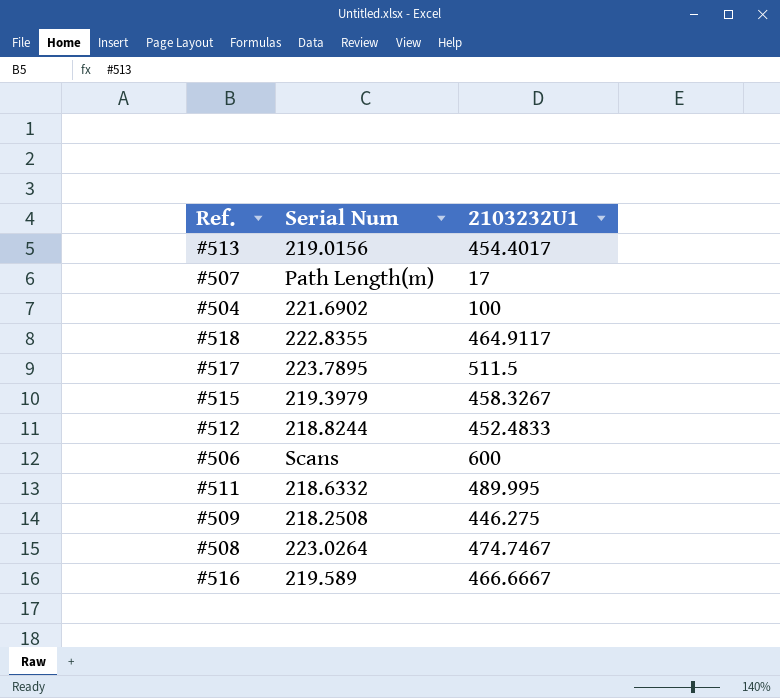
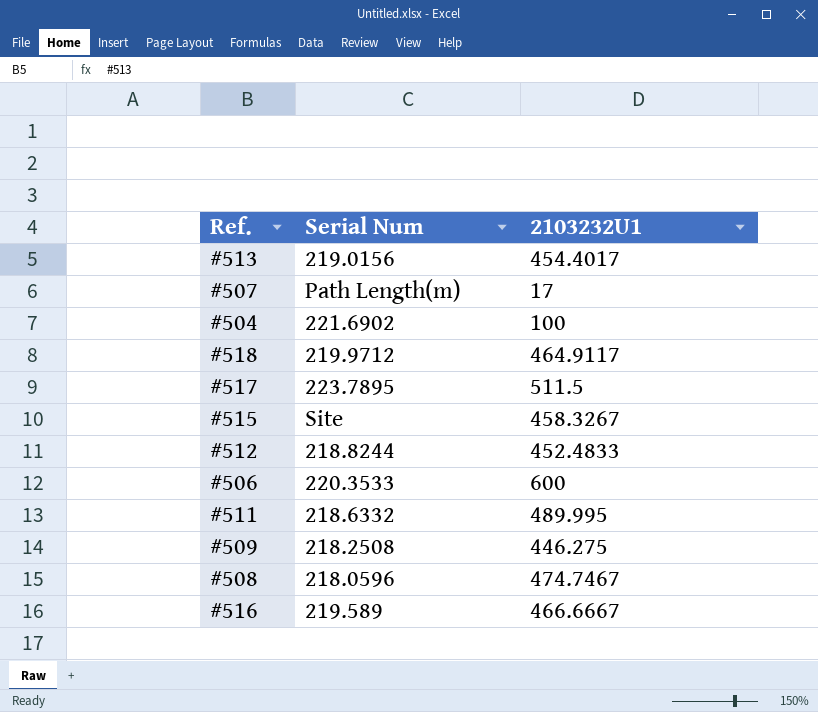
#518 | Serial Num: 222.8355 -> 219.9712
#515 | Serial Num: 219.3979 -> Site
#506 | Serial Num: Scans -> 220.3533
#508 | Serial Num: 223.0264 -> 218.0596

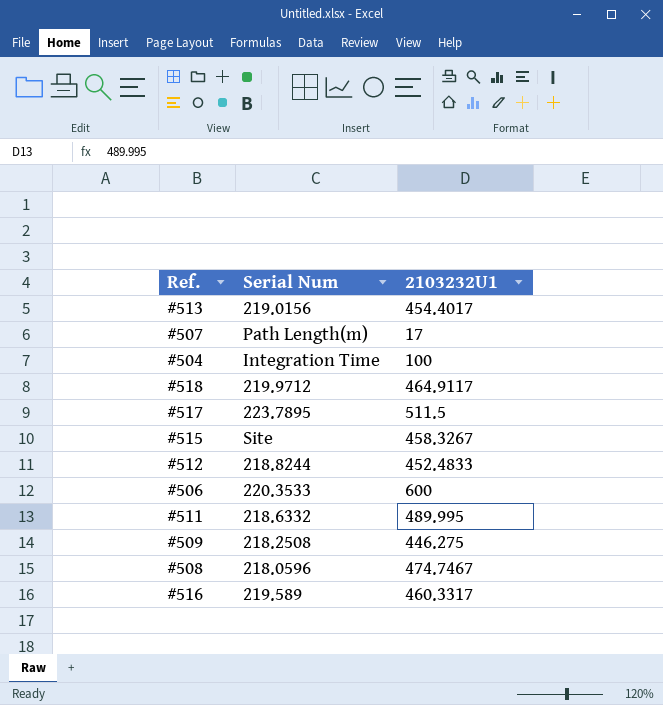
#504 | Serial Num: 221.6902 -> Integration Time
#516 | 2103232U1: 466.6667 -> 460.3317

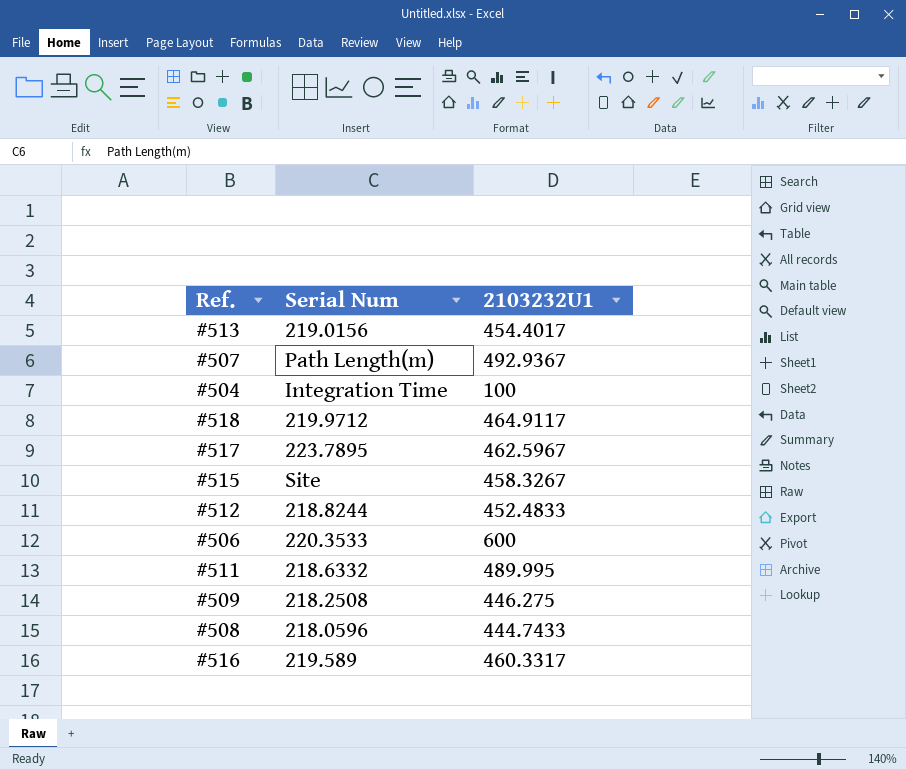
#507 | 2103232U1: 17 -> 492.9367
#517 | 2103232U1: 511.5 -> 462.5967
#508 | 2103232U1: 474.7467 -> 444.7433

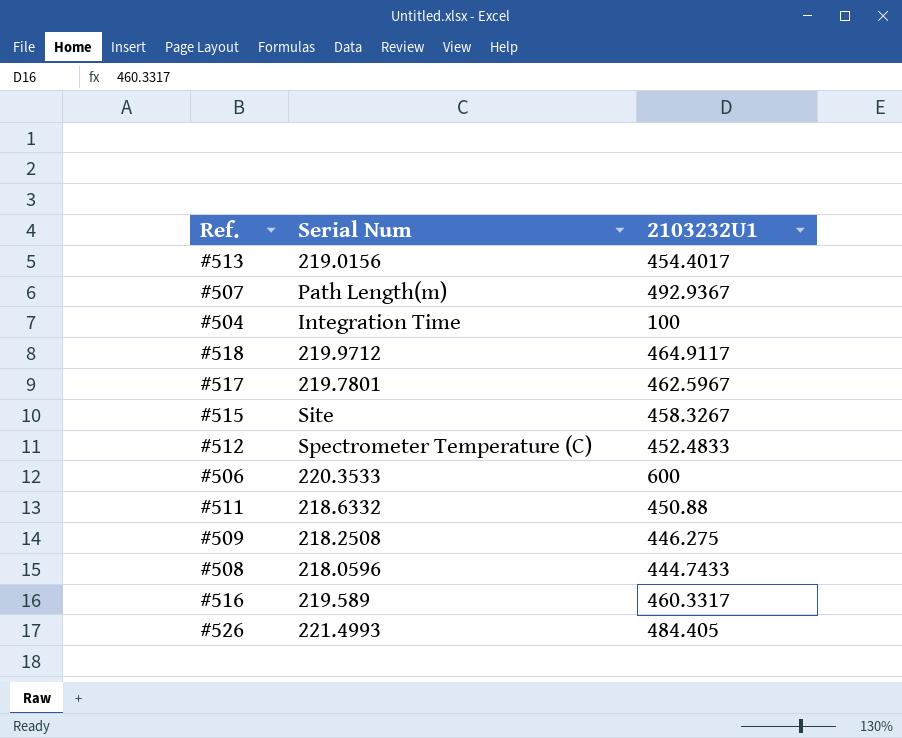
#517 | Serial Num: 223.7895 -> 219.7801
#512 | Serial Num: 218.8244 -> Spectrometer Temperature (C)
#511 | 2103232U1: 489.995 -> 450.88
row #526: none -> 221.4993 | 484.405

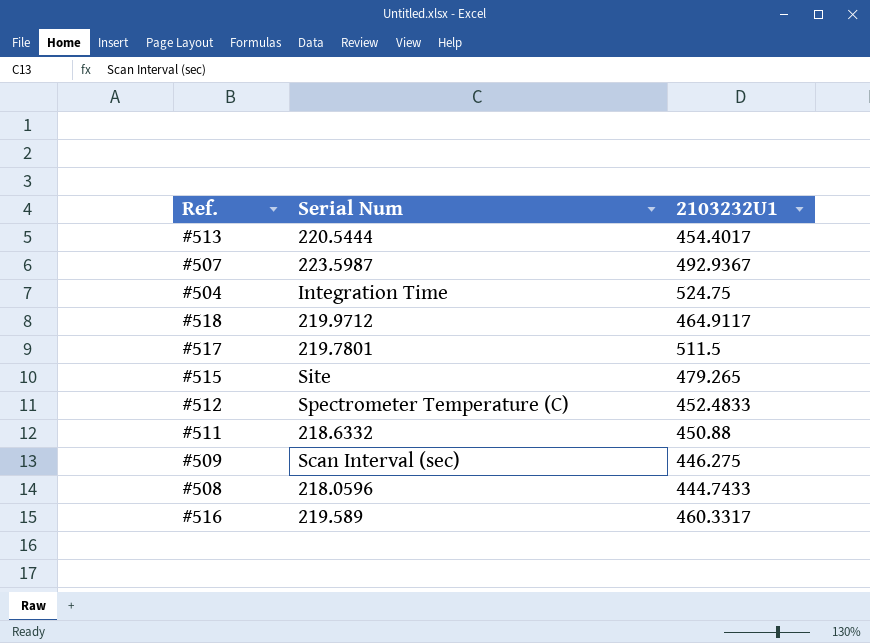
row #506: 220.3533 | 600 -> none
row #526: 221.4993 | 484.405 -> none
#513 | Serial Num: 219.0156 -> 220.5444
#507 | Serial Num: Path Length(m) -> 223.5987
#504 | 2103232U1: 100 -> 524.75
#517 | 2103232U1: 462.5967 -> 511.5
#515 | 2103232U1: 458.3267 -> 479.265
#509 | Serial Num: 218.2508 -> Scan Interval (sec)

